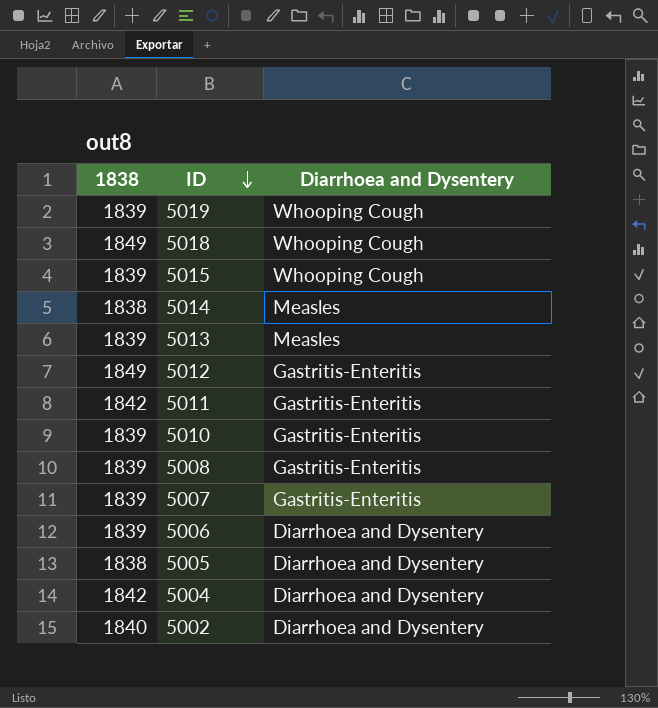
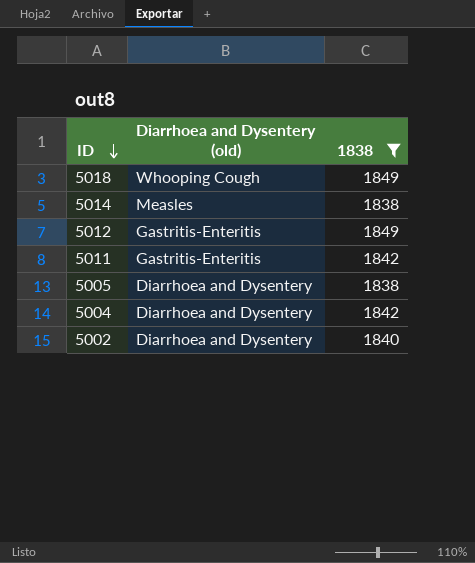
filter: none -> 1838 != 1839
column name: Diarrhoea and Dysentery -> Diarrhoea and Dysentery (old)
column 1838 | position: 1 -> 3

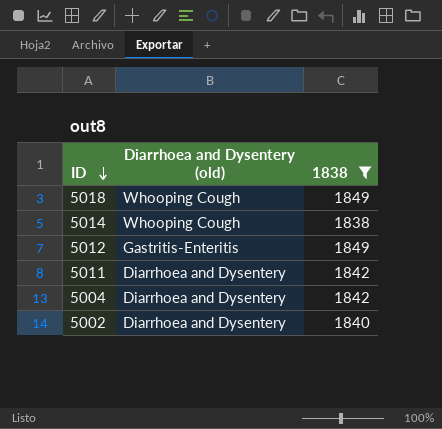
row 5005: Diarrhoea and Dysentery | 1838 -> none
5014 | Diarrhoea and Dysentery (old): Measles -> Whooping Cough
5011 | Diarrhoea and Dysentery (old): Gastritis-Enteritis -> Diarrhoea and Dysentery

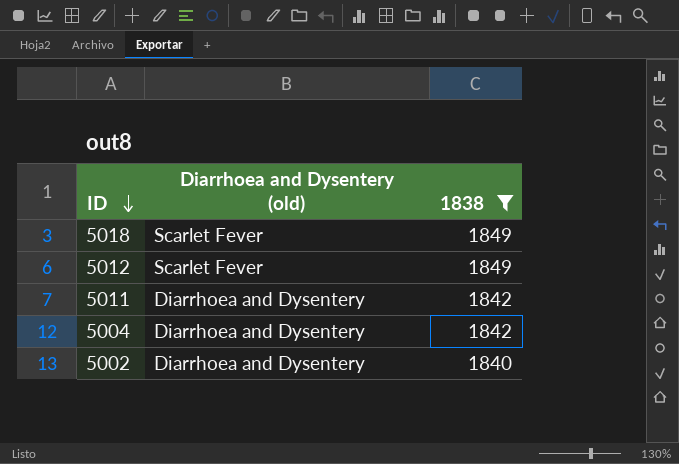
row 5014: Whooping Cough | 1838 -> none
5018 | Diarrhoea and Dysentery (old): Whooping Cough -> Scarlet Fever
5012 | Diarrhoea and Dysentery (old): Gastritis-Enteritis -> Scarlet Fever

